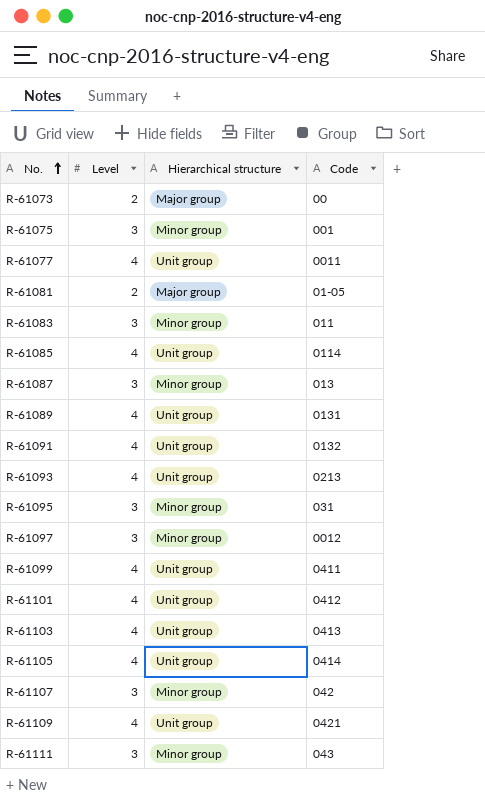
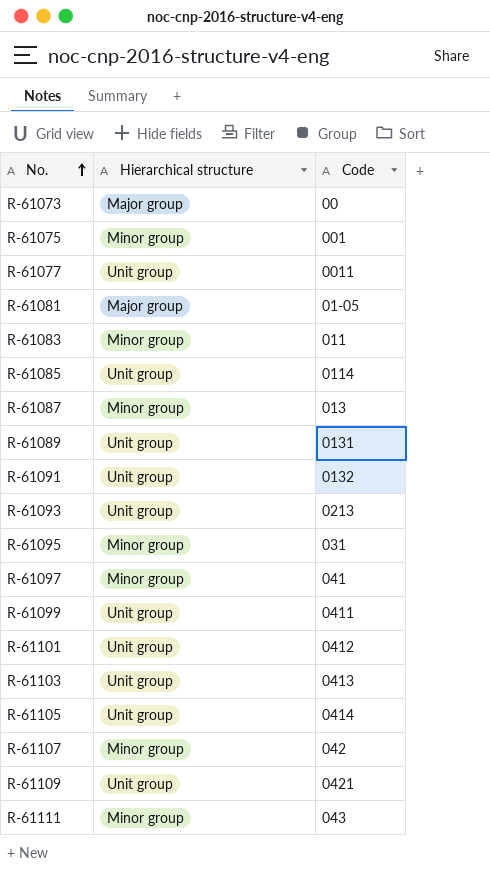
column Level | position: 2 -> none
R-61097 | Code: 0012 -> 041

